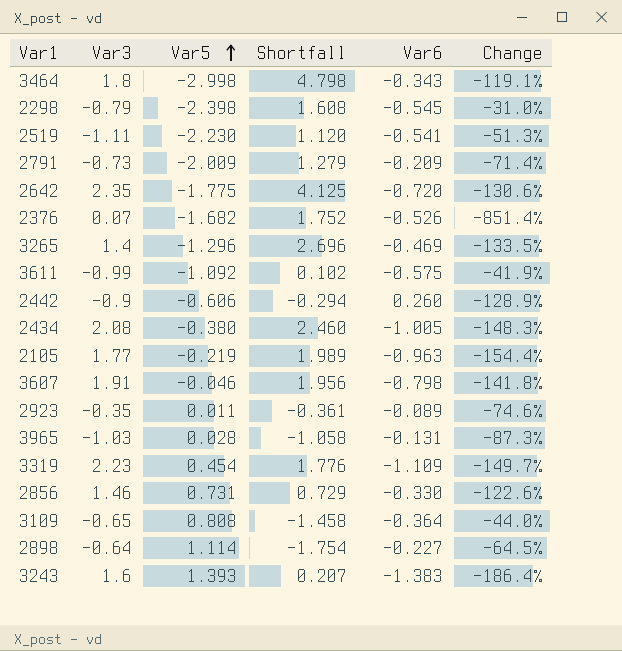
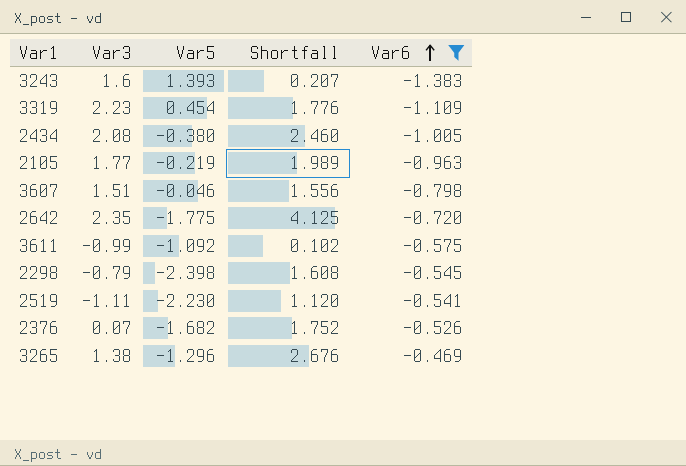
filter: none -> Var6 <= -0.469
row order: Var5 ascending -> Var6 ascending
column Change | formula: ([Var6] - [Var3]) / [Var3] -> none
3607 | Var3: 1.91 -> 1.51
3607 | Shortfall: 1.956 -> 1.556
3265 | Var3: 1.4 -> 1.38
3265 | Shortfall: 2.696 -> 2.676

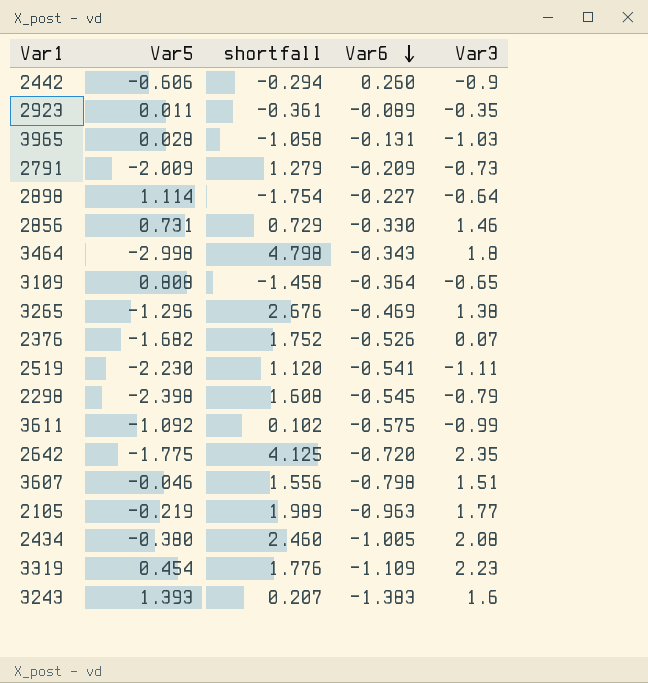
filter: Var6 <= -0.469 -> none
row order: Var6 ascending -> Var6 descending
column name: Shortfall -> shortfall
column Var3 | position: 2 -> 5

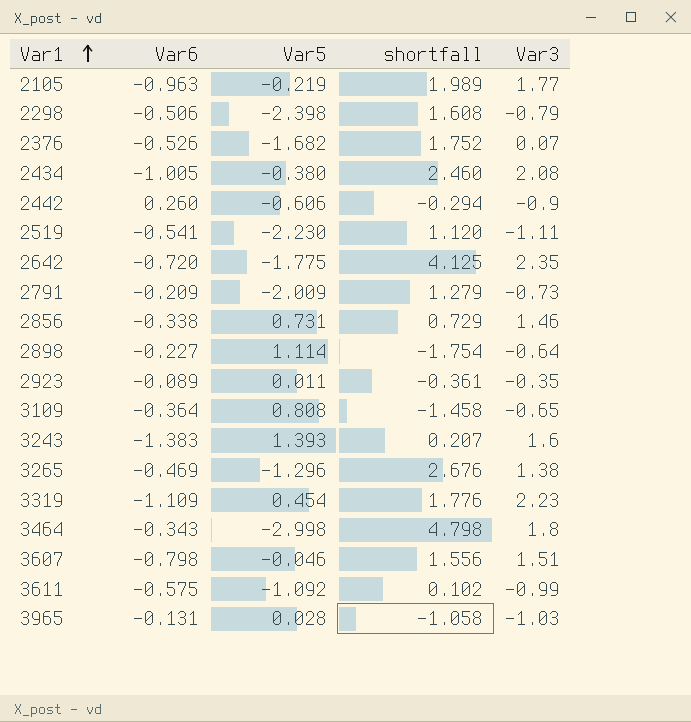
row order: Var6 descending -> Var1 ascending
column Var6 | position: 4 -> 2
2298 | Var6: -0.545 -> -0.506
2856 | Var6: -0.330 -> -0.338

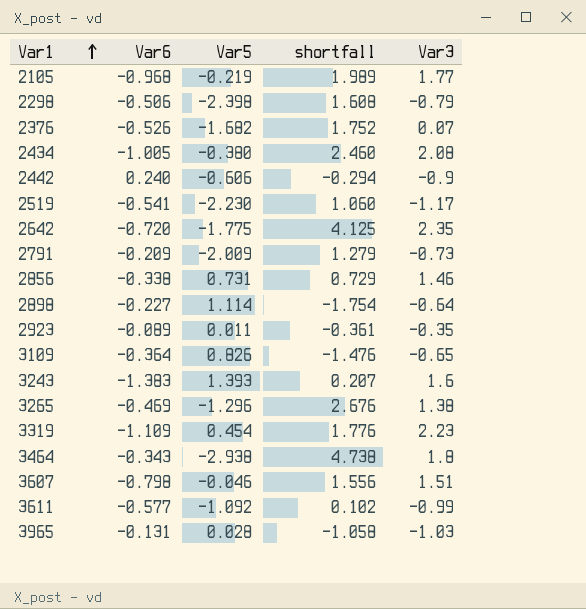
2105 | Var6: -0.963 -> -0.968
2442 | Var6: 0.260 -> 0.240
2519 | shortfall: 1.120 -> 1.060
2519 | Var3: -1.11 -> -1.17
3109 | Var5: 0.808 -> 0.826
3109 | shortfall: -1.458 -> -1.476
3464 | Var5: -2.998 -> -2.938
3464 | shortfall: 4.798 -> 4.738
3611 | Var6: -0.575 -> -0.577

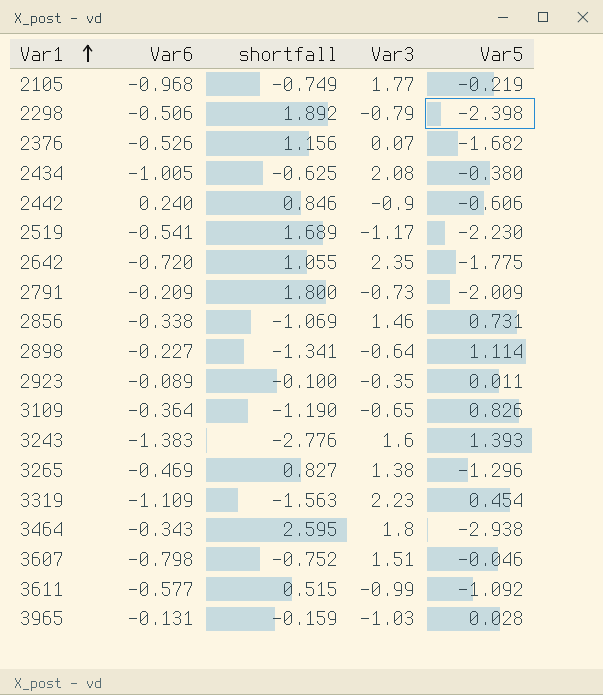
column shortfall | formula: [Var3] - [Var5] -> [Var6] - [Var5]
column Var5 | position: 3 -> 5

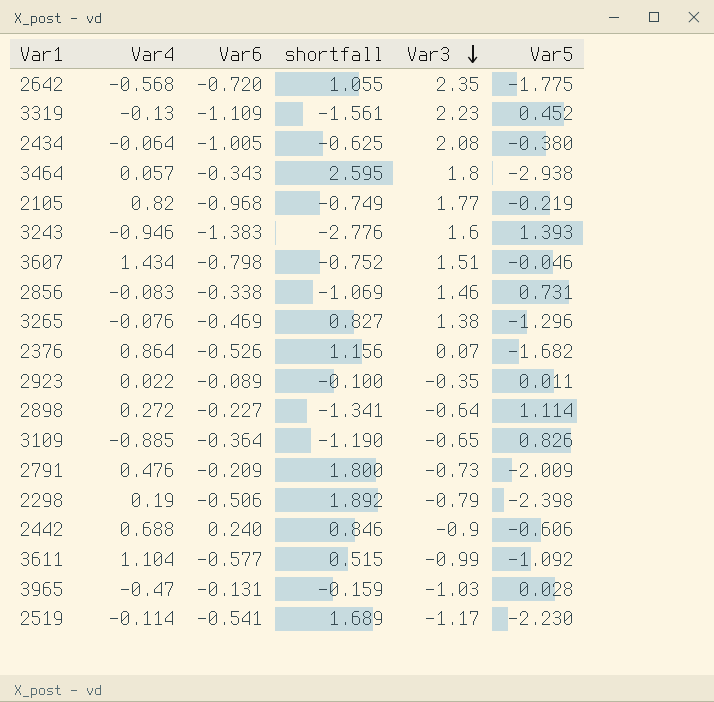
row order: Var1 ascending -> Var3 descending
column Var4 | position: none -> 2
3319 | shortfall: -1.563 -> -1.561
3319 | Var5: 0.454 -> 0.452

